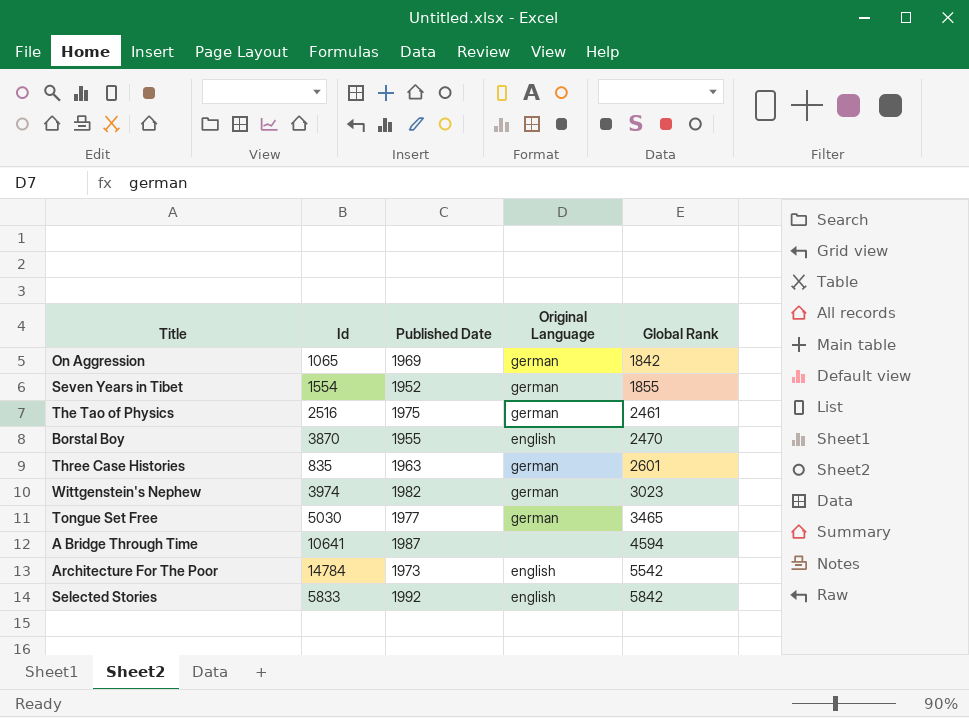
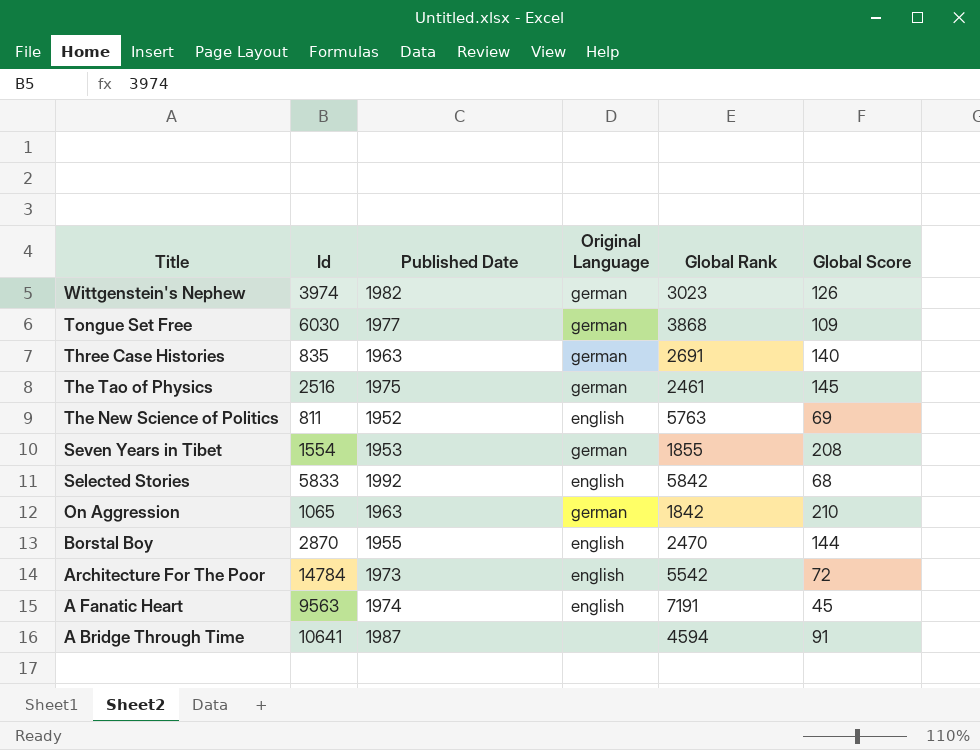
row order: Global Rank ascending -> Title descending
column Global Score | position: none -> 6
Tongue Set Free | Id: 5030 -> 6030
Tongue Set Free | Global Rank: 3465 -> 3868
Three Case Histories | Global Rank: 2601 -> 2691
row The New Science of Politics: none -> 811 | 1952 | english | 5763 | 69
Seven Years in Tibet | Published Date: 1952 -> 1953
On Aggression | Published Date: 1969 -> 1963
Borstal Boy | Id: 3870 -> 2870
row A Fanatic Heart: none -> 9563 | 1974 | english | 7191 | 45

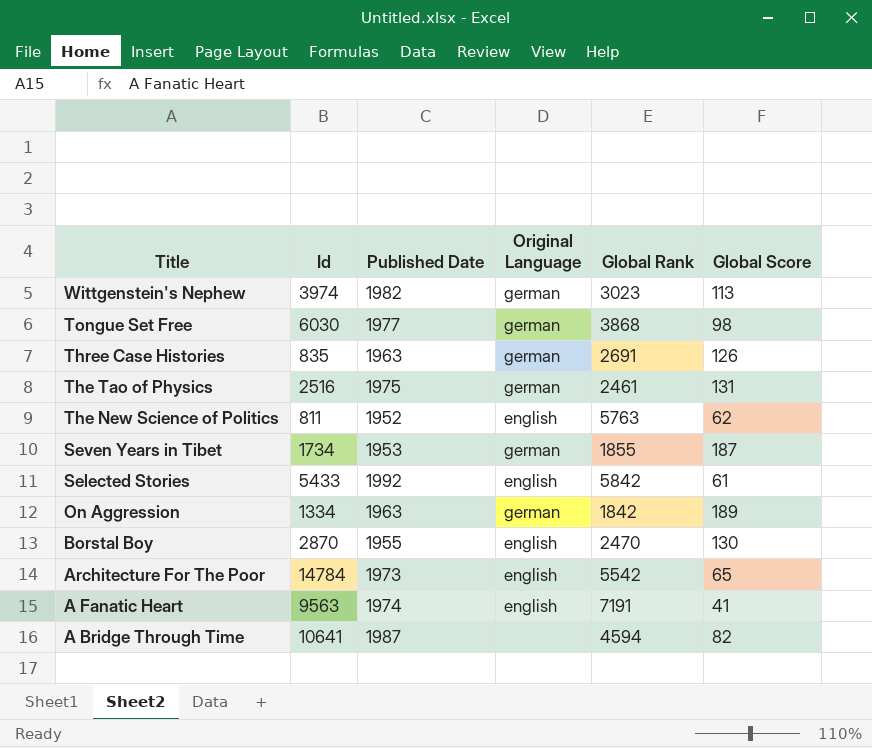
Wittgenstein's Nephew | Global Score: 126 -> 113
Tongue Set Free | Global Score: 109 -> 98
Three Case Histories | Global Score: 140 -> 126
The Tao of Physics | Global Score: 145 -> 131
The New Science of Politics | Global Score: 69 -> 62
Seven Years in Tibet | Id: 1554 -> 1734
Seven Years in Tibet | Global Score: 208 -> 187
Selected Stories | Id: 5833 -> 5433
Selected Stories | Global Score: 68 -> 61
On Aggression | Id: 1065 -> 1334
On Aggression | Global Score: 210 -> 189
Borstal Boy | Global Score: 144 -> 130
Architecture For The Poor | Global Score: 72 -> 65
A Fanatic Heart | Global Score: 45 -> 41
A Bridge Through Time | Global Score: 91 -> 82

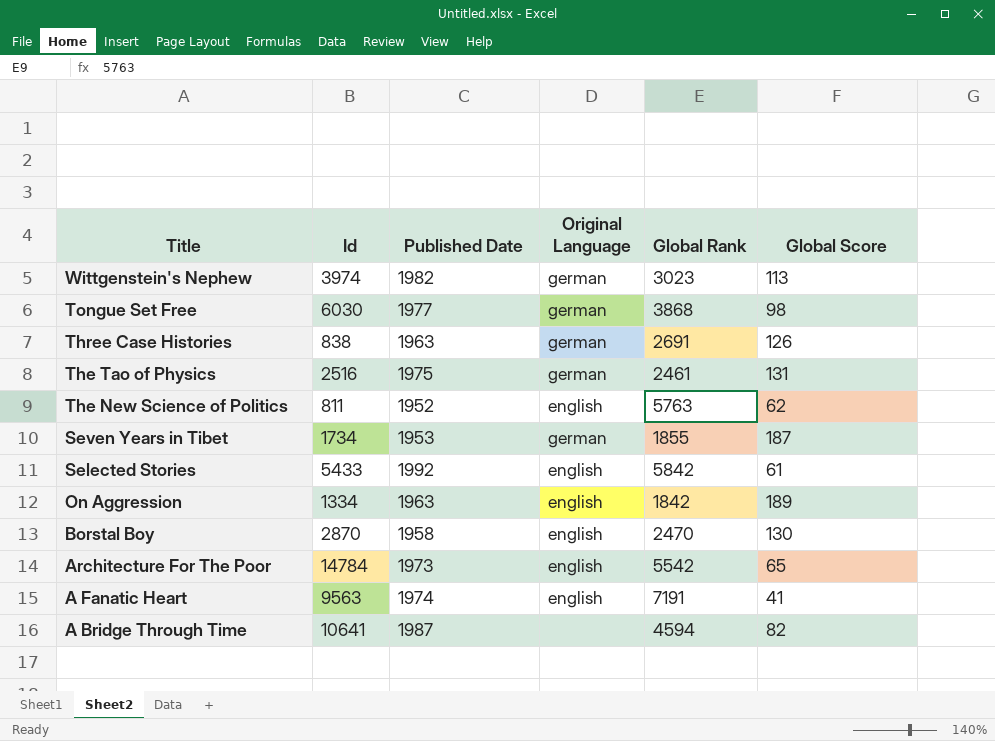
Three Case Histories | Id: 835 -> 838
On Aggression | Original Language: german -> english
Borstal Boy | Published Date: 1955 -> 1958

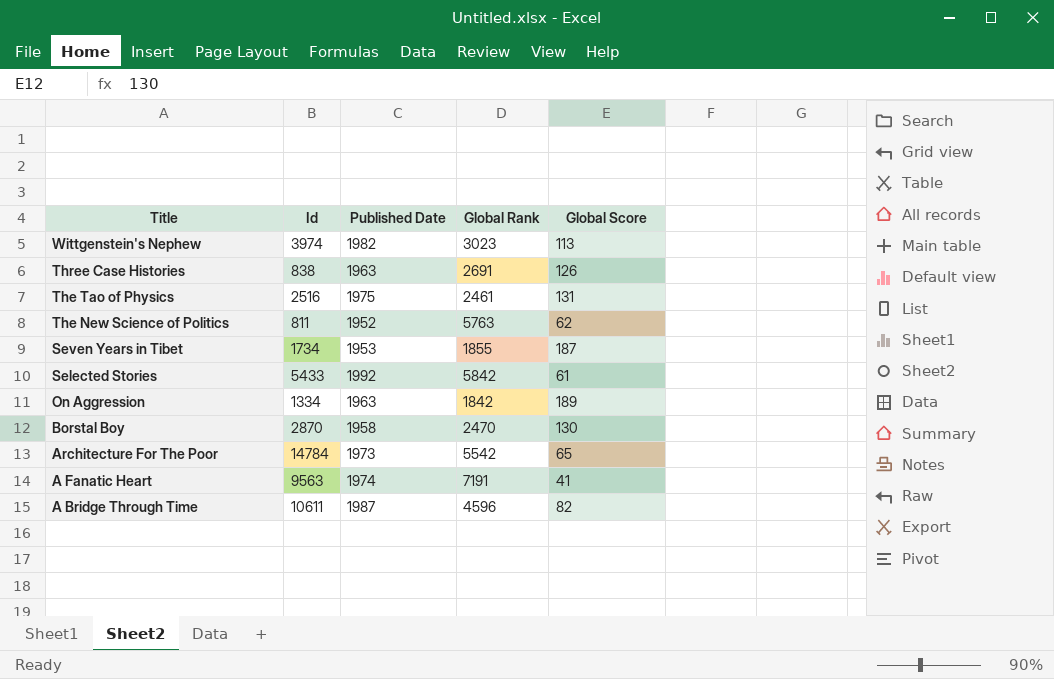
column Original Language | position: 4 -> none
row Tongue Set Free: 6030 | 1977 | german | 3868 | 98 -> none
A Bridge Through Time | Id: 10641 -> 10611
A Bridge Through Time | Global Rank: 4594 -> 4596

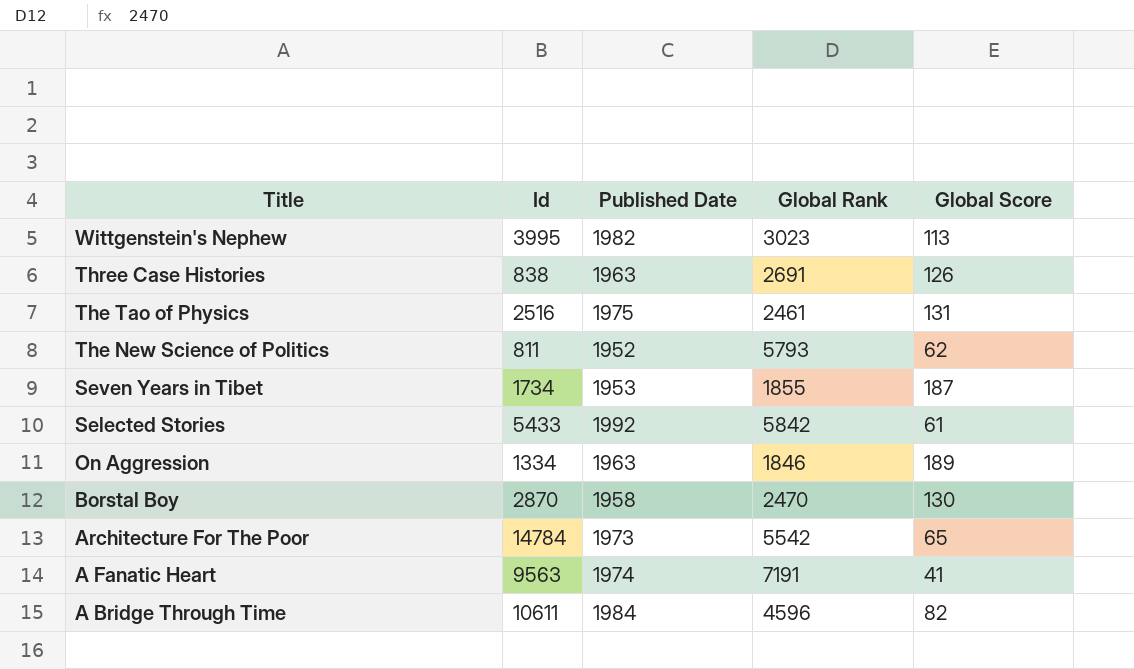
Wittgenstein's Nephew | Id: 3974 -> 3995
The New Science of Politics | Global Rank: 5763 -> 5793
On Aggression | Global Rank: 1842 -> 1846
A Bridge Through Time | Published Date: 1987 -> 1984

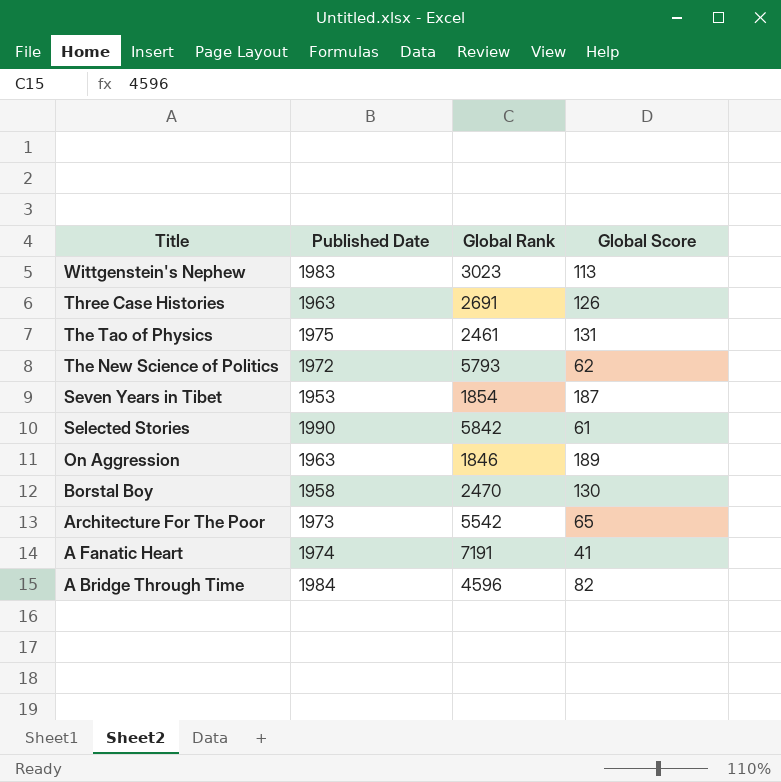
column Id | position: 2 -> none
Wittgenstein's Nephew | Published Date: 1982 -> 1983
The New Science of Politics | Published Date: 1952 -> 1972
Seven Years in Tibet | Global Rank: 1855 -> 1854
Selected Stories | Published Date: 1992 -> 1990

